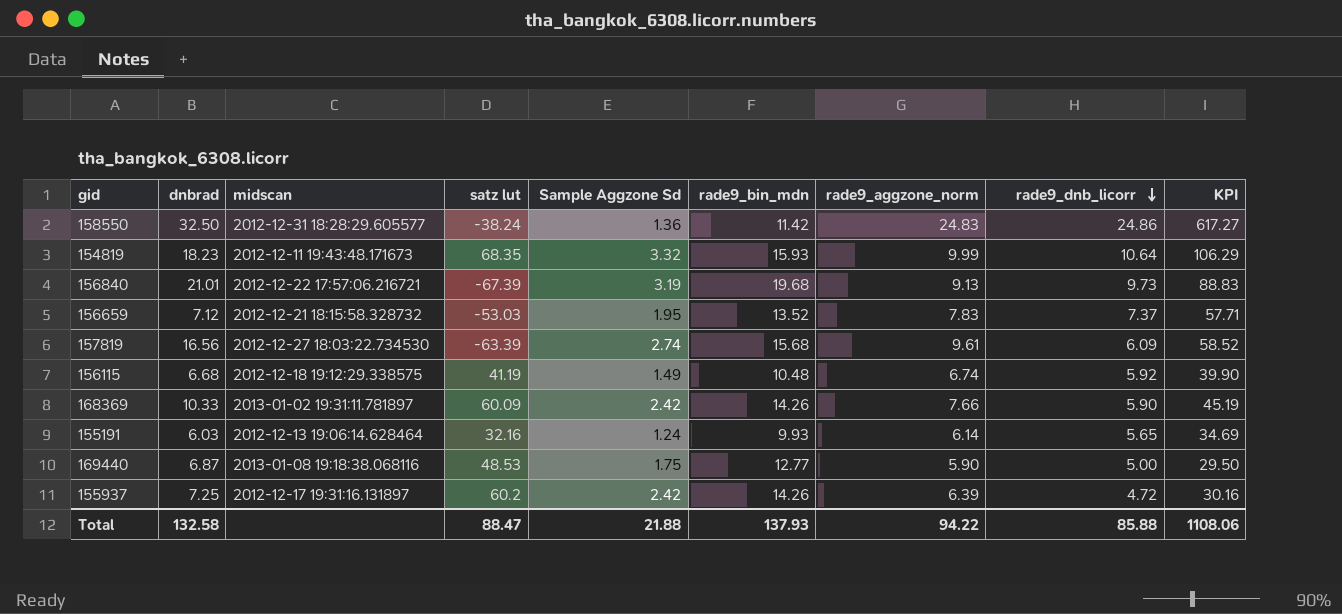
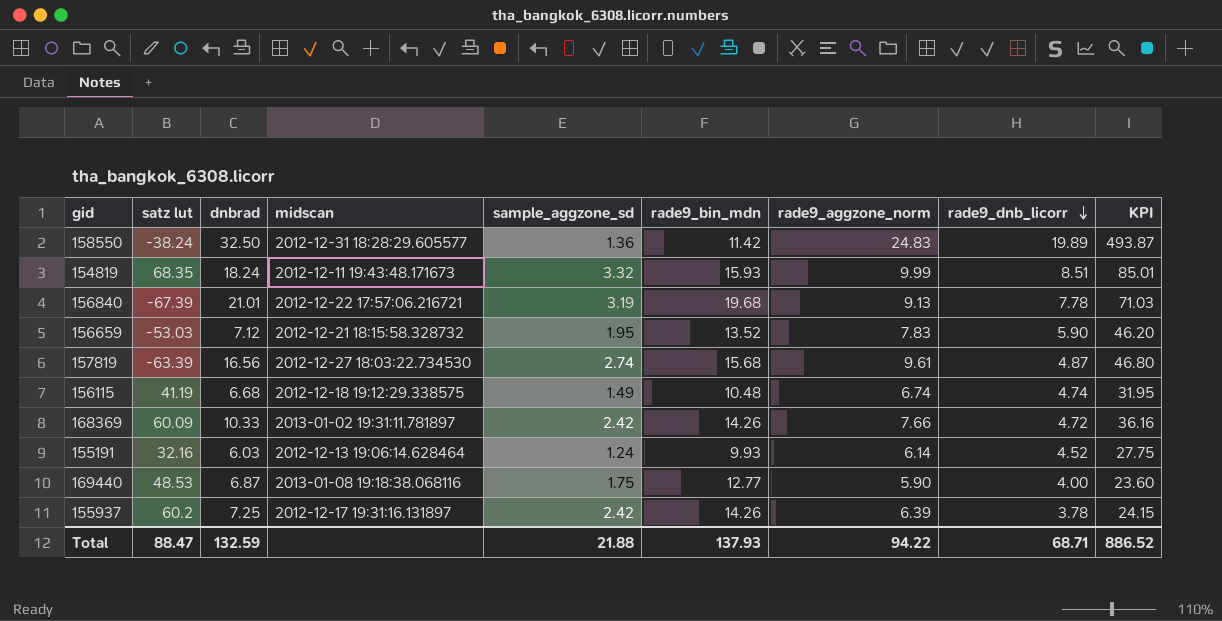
column satz lut | position: 4 -> 2
column name: Sample Aggzone Sd -> sample_aggzone_sd
158550 | rade9_dnb_licorr: 24.86 -> 19.89
158550 | KPI: 617.27 -> 493.87
154819 | dnbrad: 18.23 -> 18.24
154819 | rade9_dnb_licorr: 10.64 -> 8.51
154819 | KPI: 106.29 -> 85.01
156840 | rade9_dnb_licorr: 9.73 -> 7.78
156840 | KPI: 88.83 -> 71.03
156659 | rade9_dnb_licorr: 7.37 -> 5.90
156659 | KPI: 57.71 -> 46.20
157819 | rade9_dnb_licorr: 6.09 -> 4.87
157819 | KPI: 58.52 -> 46.80
156115 | rade9_dnb_licorr: 5.92 -> 4.74
156115 | KPI: 39.90 -> 31.95
168369 | rade9_dnb_licorr: 5.90 -> 4.72
168369 | KPI: 45.19 -> 36.16
155191 | rade9_dnb_licorr: 5.65 -> 4.52
155191 | KPI: 34.69 -> 27.75
169440 | rade9_dnb_licorr: 5.00 -> 4.00
169440 | KPI: 29.50 -> 23.60
155937 | rade9_dnb_licorr: 4.72 -> 3.78
155937 | KPI: 30.16 -> 24.15
Total | dnbrad: 132.58 -> 132.59
Total | rade9_dnb_licorr: 85.88 -> 68.71
Total | KPI: 1108.06 -> 886.52

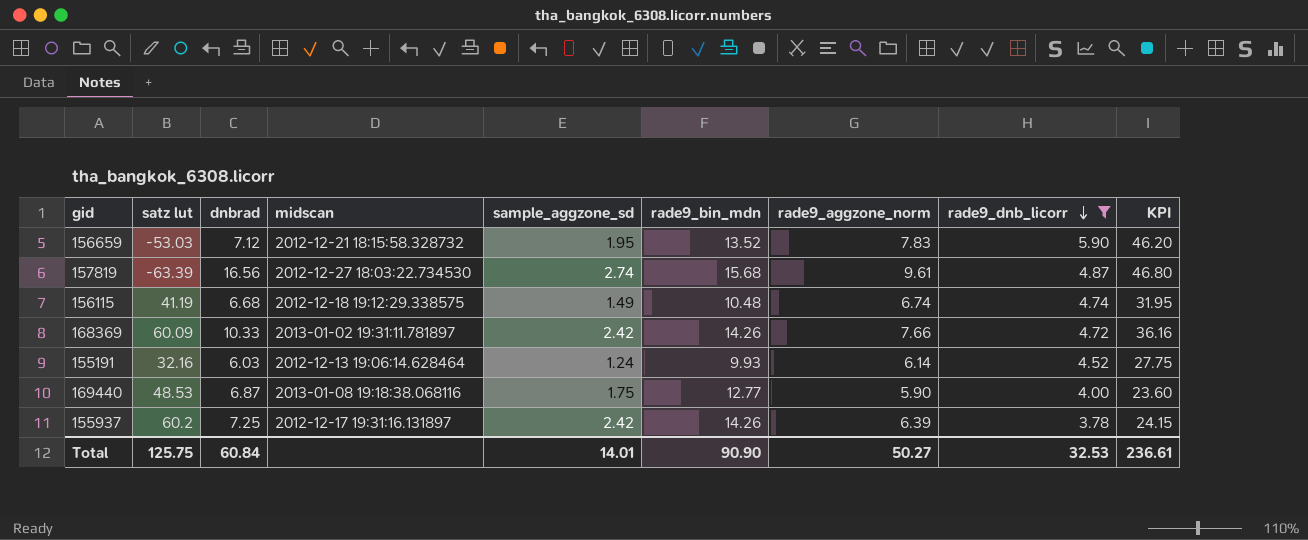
filter: none -> rade9_dnb_licorr <= 5.90
Total | satz lut: 88.47 -> 125.75
Total | dnbrad: 132.59 -> 60.84
Total | sample_aggzone_sd: 21.88 -> 14.01
Total | rade9_bin_mdn: 137.93 -> 90.90
Total | rade9_aggzone_norm: 94.22 -> 50.27
Total | rade9_dnb_licorr: 68.71 -> 32.53
Total | KPI: 886.52 -> 236.61

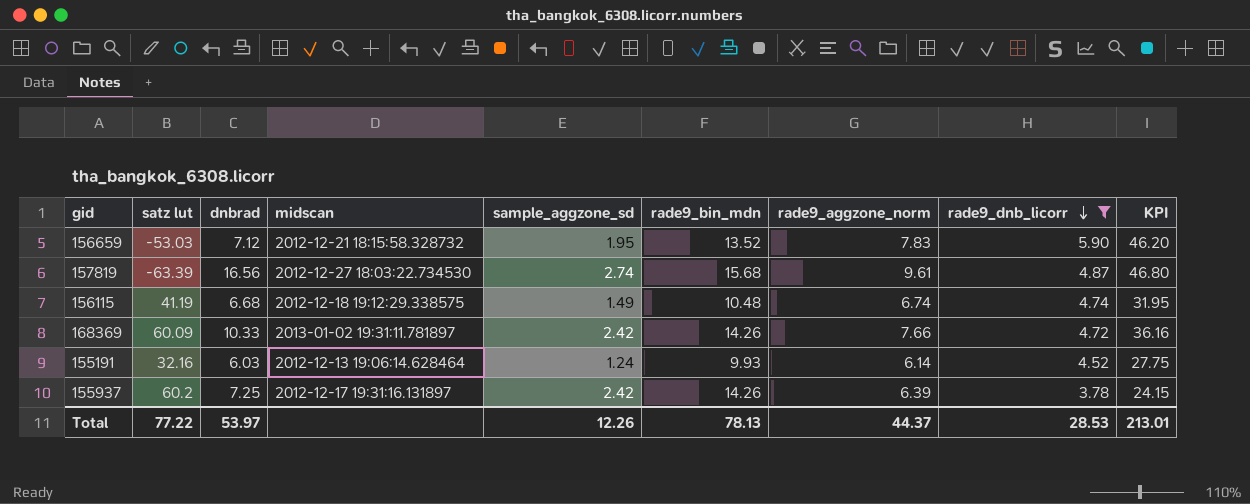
row 169440: 48.53 | 6.87 | 2013-01-08 19:18:38.068116 | 1.75 | 12.77 | 5.90 | 4.00 | 23.60 -> none
Total | satz lut: 125.75 -> 77.22
Total | dnbrad: 60.84 -> 53.97
Total | sample_aggzone_sd: 14.01 -> 12.26
Total | rade9_bin_mdn: 90.90 -> 78.13
Total | rade9_aggzone_norm: 50.27 -> 44.37
Total | rade9_dnb_licorr: 32.53 -> 28.53
Total | KPI: 236.61 -> 213.01

